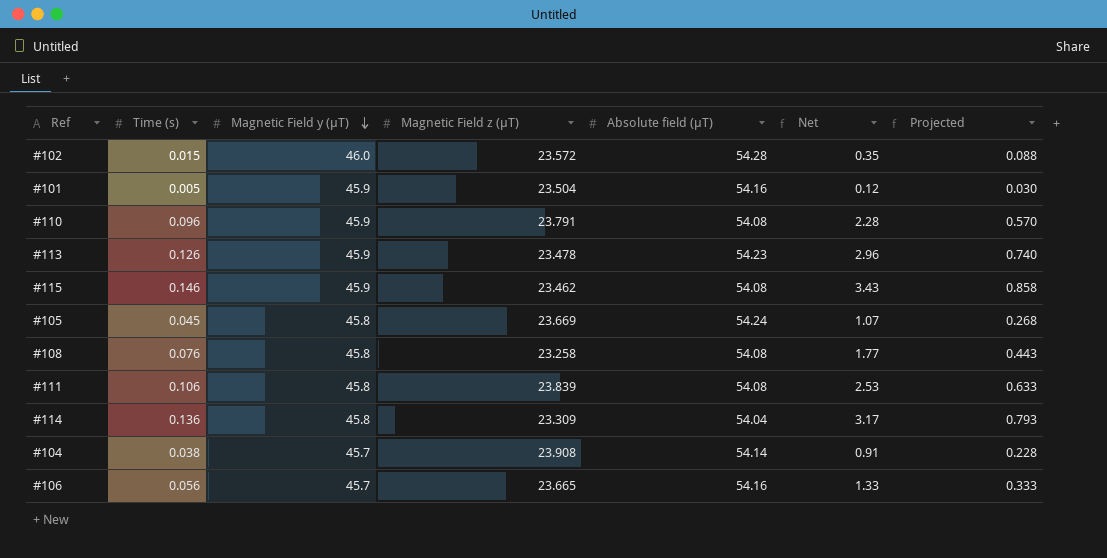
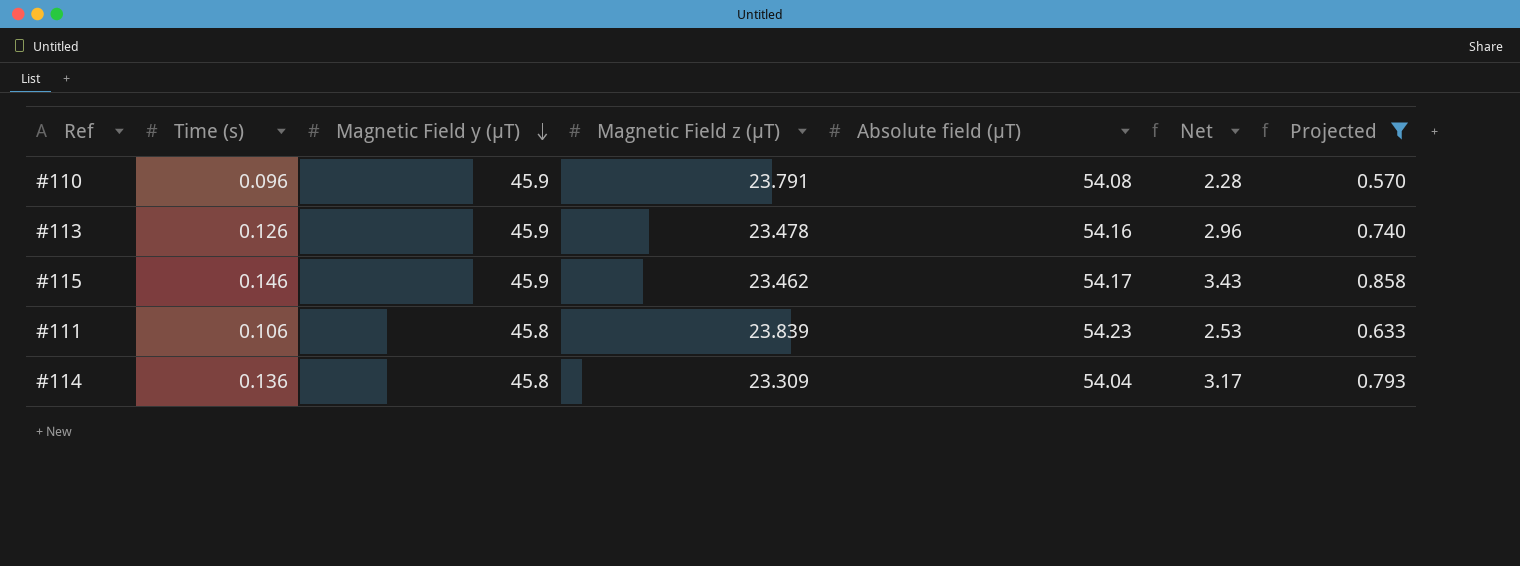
filter: none -> Projected >= 0.570
#113 | Absolute field (µT): 54.23 -> 54.16
#115 | Absolute field (µT): 54.08 -> 54.17
#111 | Absolute field (µT): 54.08 -> 54.23

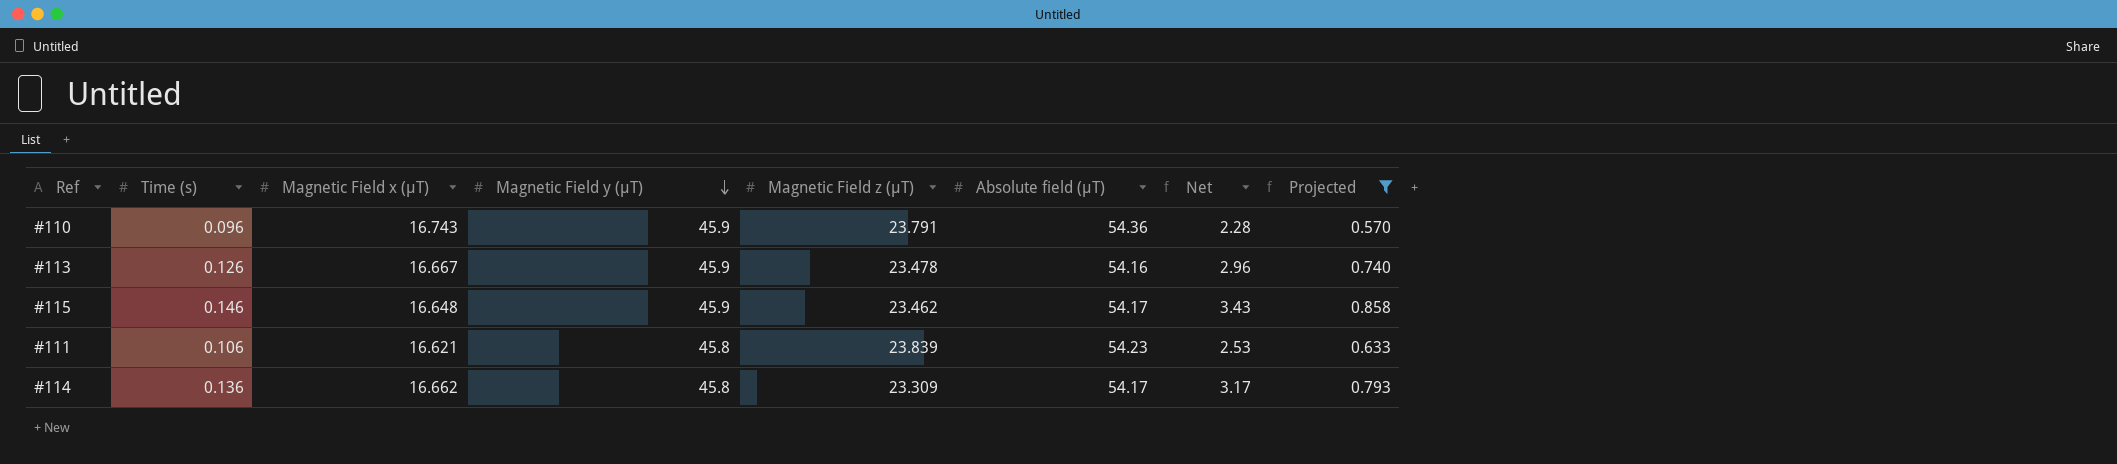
column Magnetic Field x (µT) | position: none -> 3
#110 | Absolute field (µT): 54.08 -> 54.36
#114 | Absolute field (µT): 54.04 -> 54.17

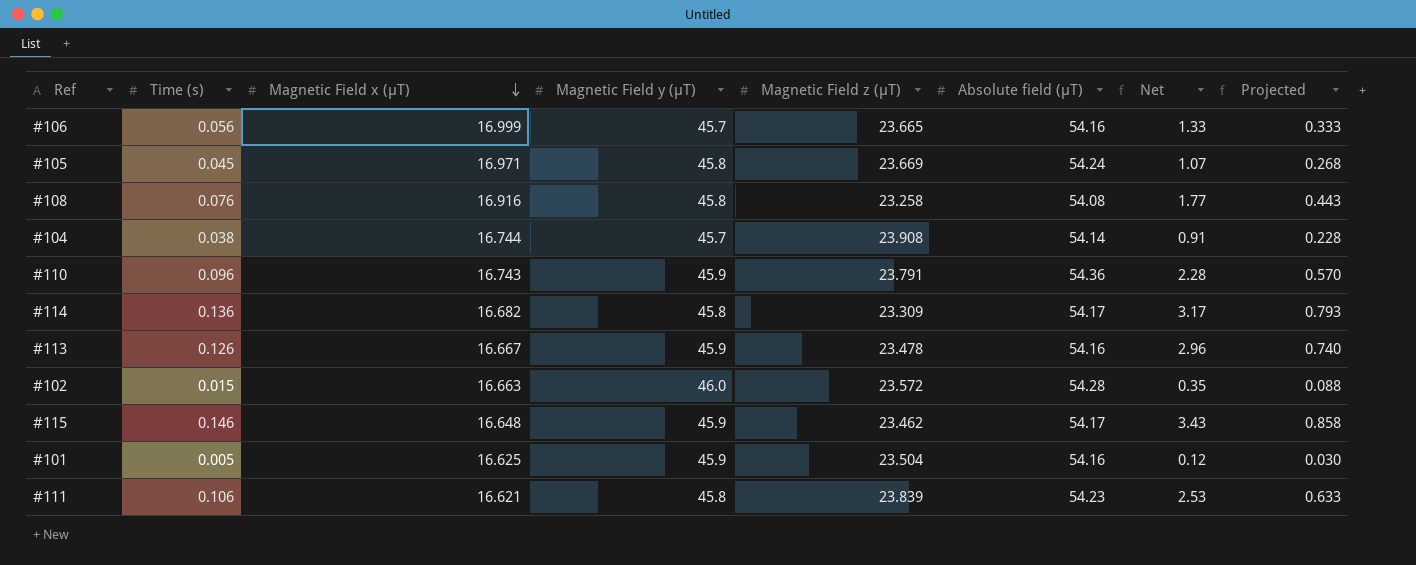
filter: Projected >= 0.570 -> none
row order: Magnetic Field y (µT) descending -> Magnetic Field x (µT) descending
#114 | Magnetic Field x (µT): 16.662 -> 16.682

